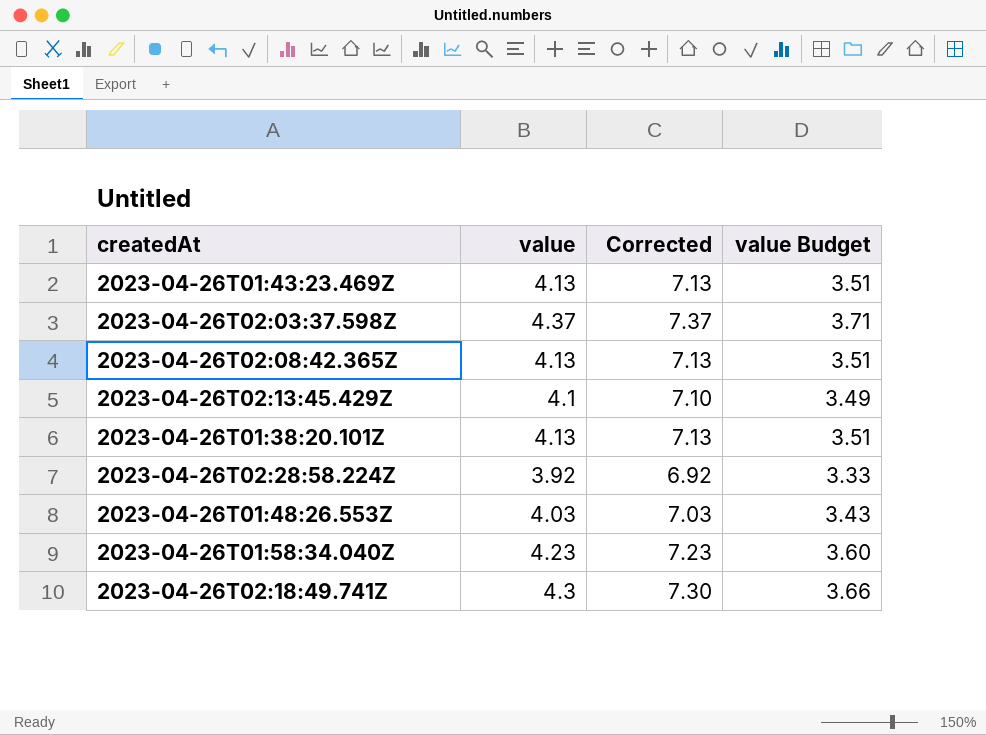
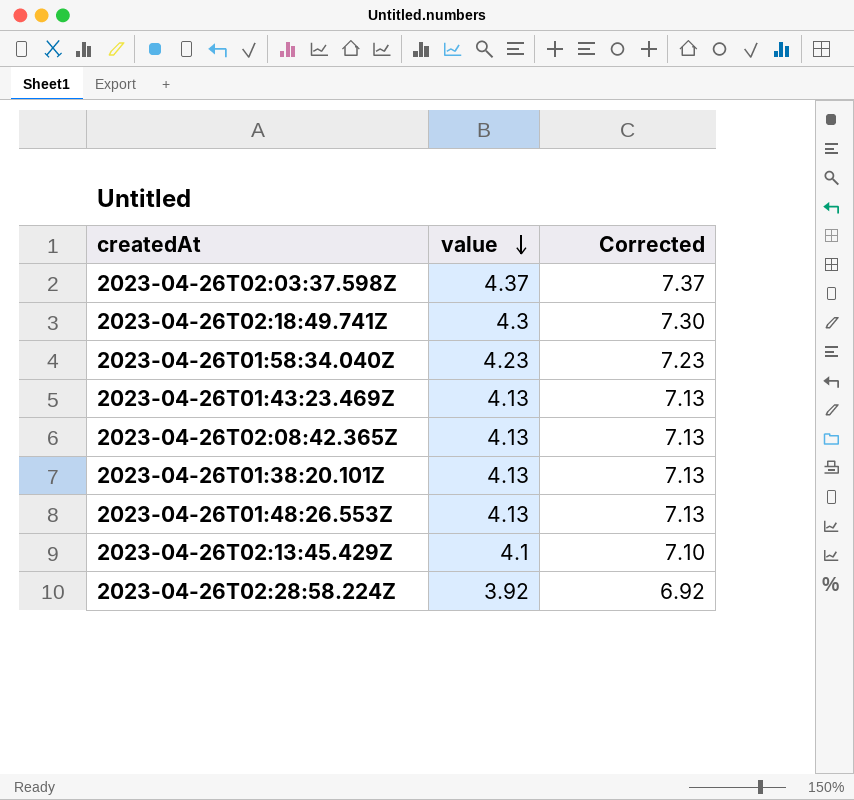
row order: none -> value descending
column value Budget | formula: [value] * 0.85 -> none
2023-04-26T01:48:26.553Z | value: 4.03 -> 4.13
2023-04-26T01:48:26.553Z | Corrected: 7.03 -> 7.13

